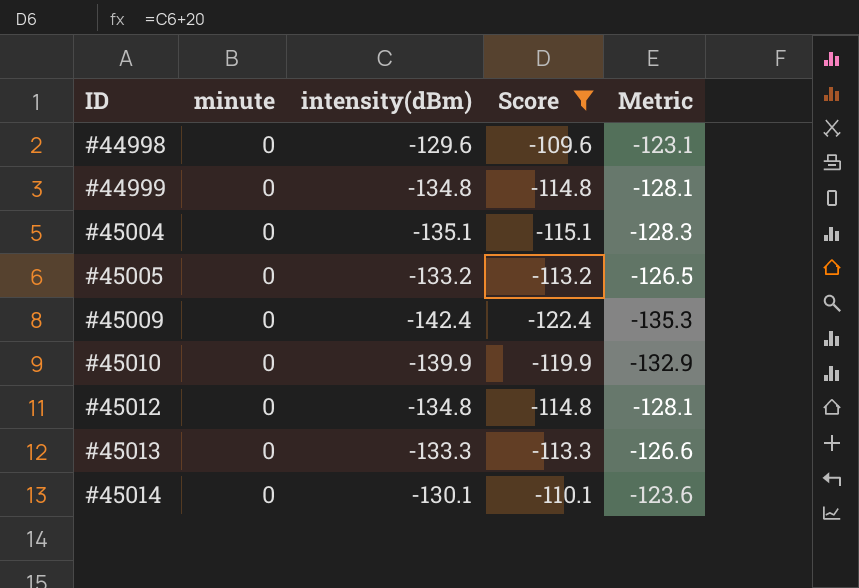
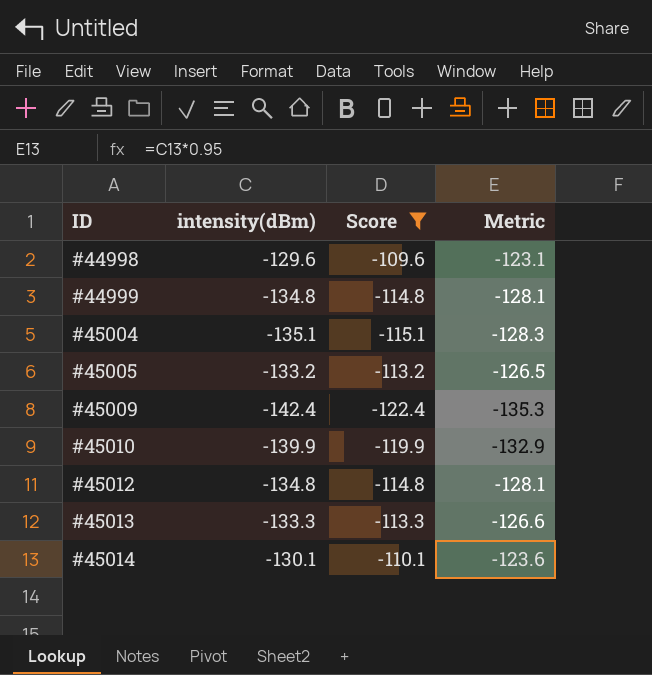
column minute | position: 2 -> none

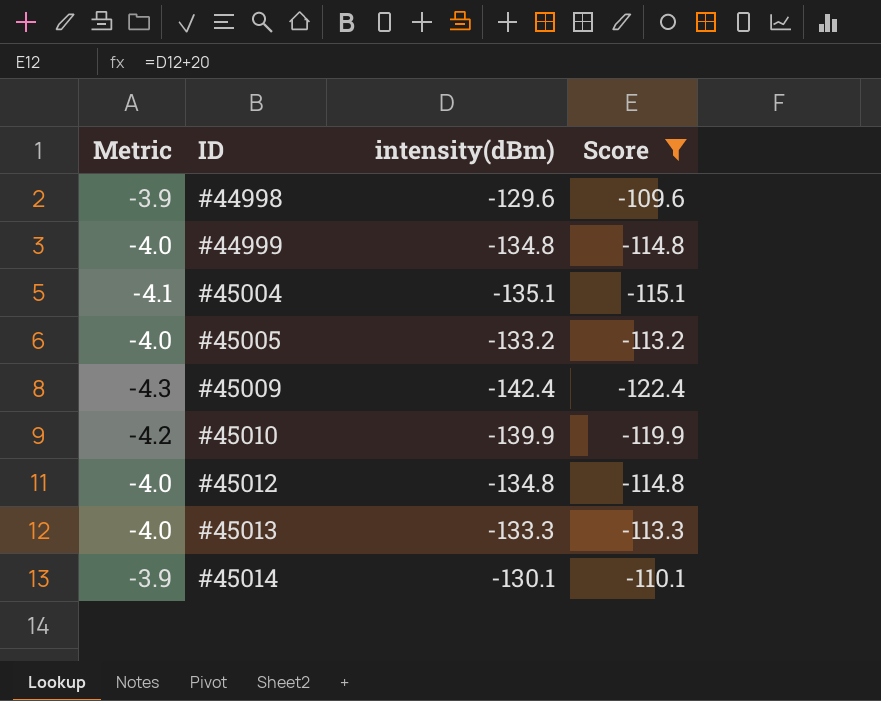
column Metric | formula: [intensity(dBm)] * 0.95 -> [intensity(dBm)] * 0.03
column Metric | position: 4 -> 1

